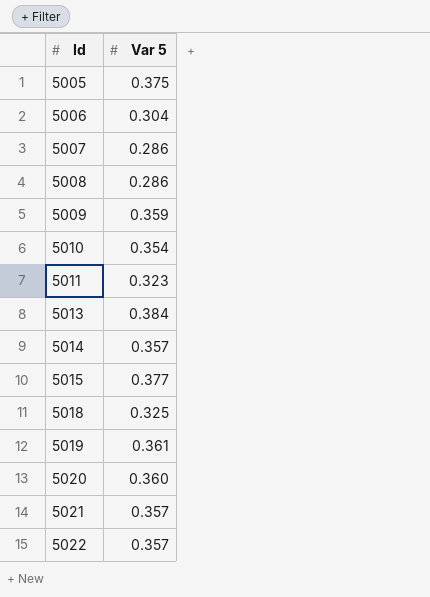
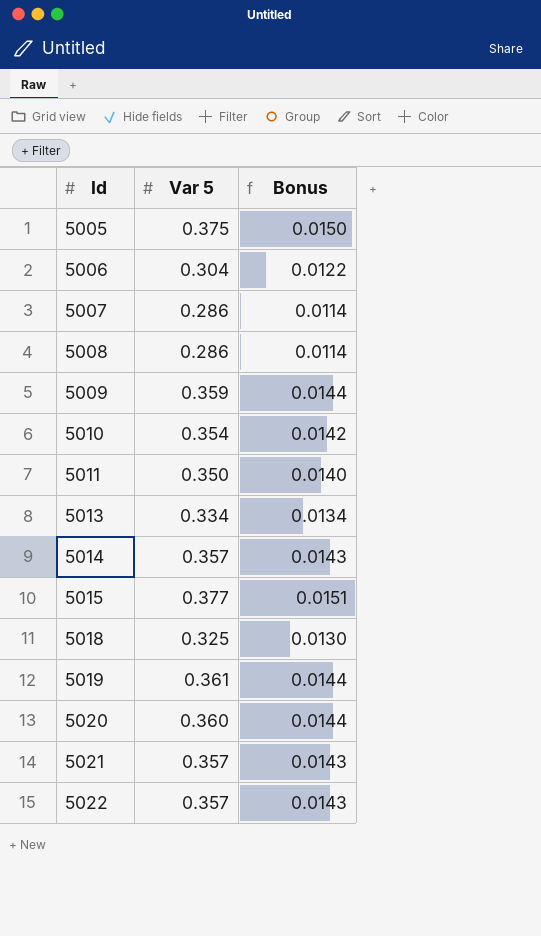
column Bonus | formula: none -> [Var 5] * 0.04
5011 | Var 5: 0.323 -> 0.350
5013 | Var 5: 0.384 -> 0.334

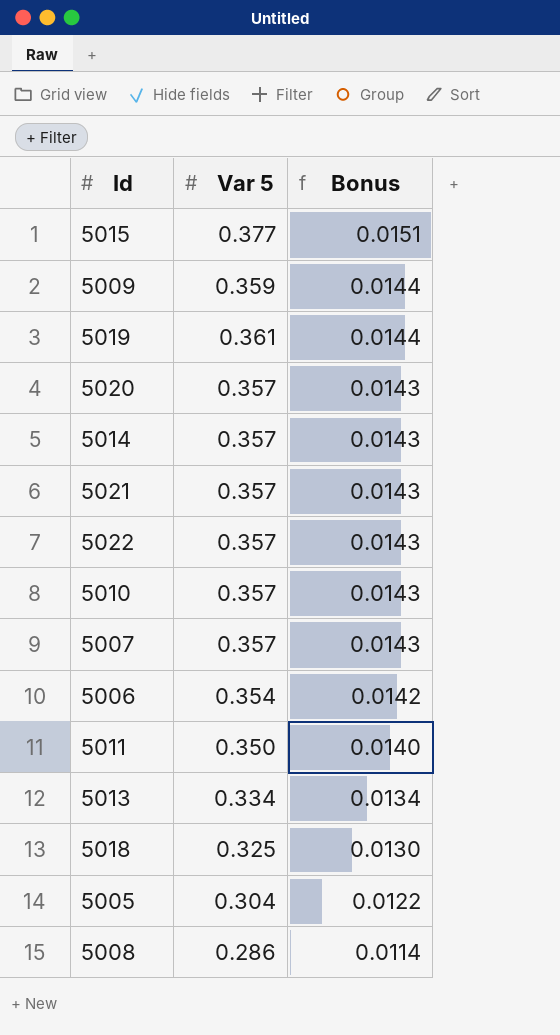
row order: Id ascending -> Bonus descending
5020 | Var 5: 0.360 -> 0.357
5020 | Bonus: 0.0144 -> 0.0143
5010 | Var 5: 0.354 -> 0.357
5010 | Bonus: 0.0142 -> 0.0143
5007 | Var 5: 0.286 -> 0.357
5007 | Bonus: 0.0114 -> 0.0143
5006 | Var 5: 0.304 -> 0.354
5006 | Bonus: 0.0122 -> 0.0142
5005 | Var 5: 0.375 -> 0.304
5005 | Bonus: 0.0150 -> 0.0122

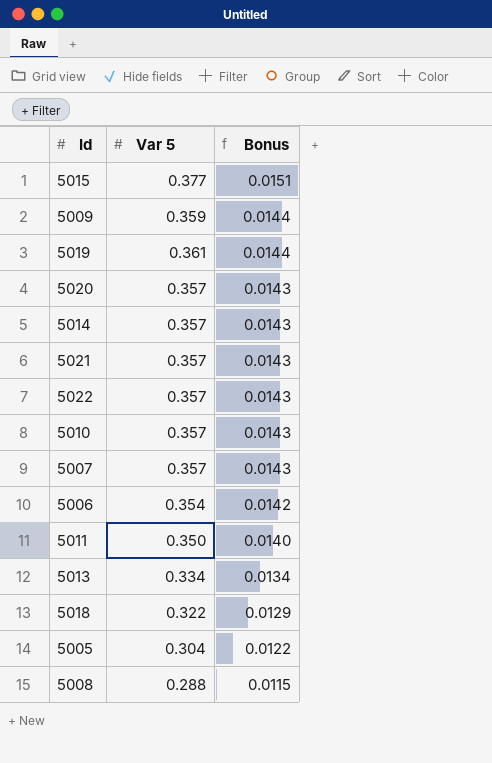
5018 | Var 5: 0.325 -> 0.322
5018 | Bonus: 0.0130 -> 0.0129
5008 | Var 5: 0.286 -> 0.288
5008 | Bonus: 0.0114 -> 0.0115

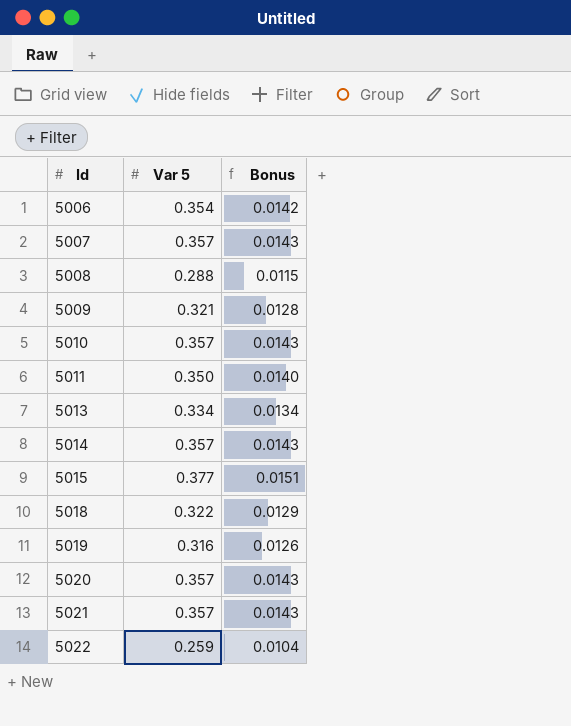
row order: Bonus descending -> Id ascending
row 5005: 0.304 | 0.0122 -> none
5009 | Var 5: 0.359 -> 0.321
5009 | Bonus: 0.0144 -> 0.0128
5019 | Var 5: 0.361 -> 0.316
5019 | Bonus: 0.0144 -> 0.0126
5022 | Var 5: 0.357 -> 0.259
5022 | Bonus: 0.0143 -> 0.0104

